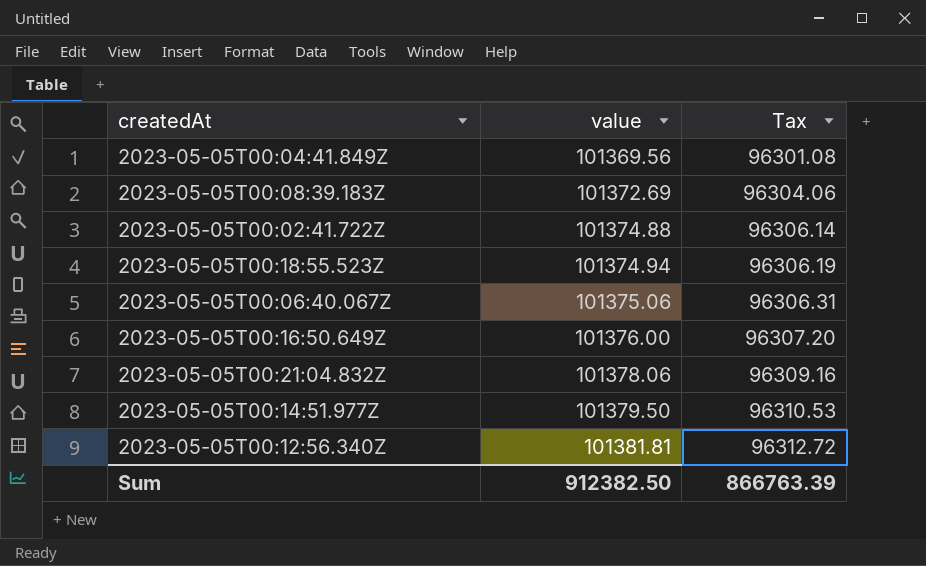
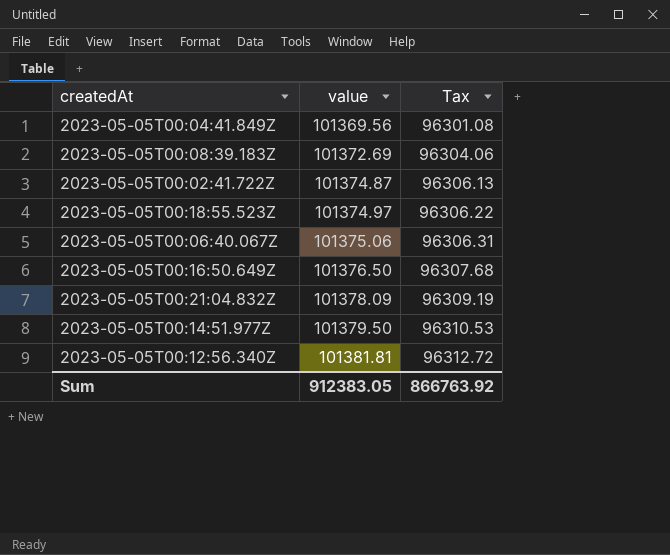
2023-05-05T00:02:41.722Z | value: 101374.88 -> 101374.87
2023-05-05T00:02:41.722Z | Tax: 96306.14 -> 96306.13
2023-05-05T00:18:55.523Z | value: 101374.94 -> 101374.97
2023-05-05T00:18:55.523Z | Tax: 96306.19 -> 96306.22
2023-05-05T00:16:50.649Z | value: 101376.00 -> 101376.50
2023-05-05T00:16:50.649Z | Tax: 96307.20 -> 96307.68
2023-05-05T00:21:04.832Z | value: 101378.06 -> 101378.09
2023-05-05T00:21:04.832Z | Tax: 96309.16 -> 96309.19
Sum | value: 912382.50 -> 912383.05
Sum | Tax: 866763.39 -> 866763.92

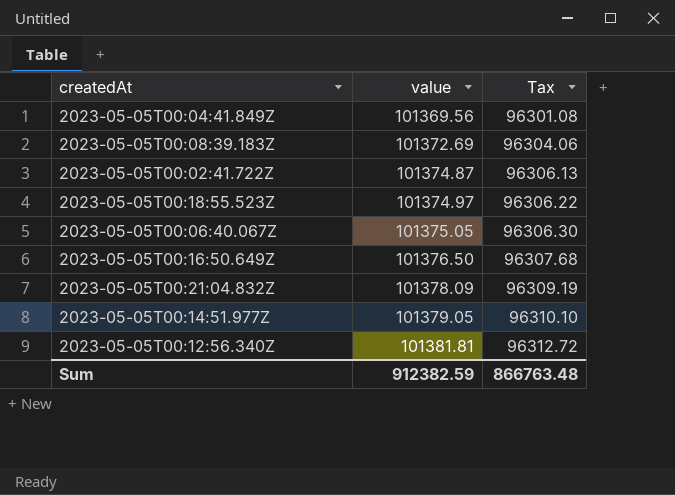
2023-05-05T00:06:40.067Z | value: 101375.06 -> 101375.05
2023-05-05T00:06:40.067Z | Tax: 96306.31 -> 96306.30
2023-05-05T00:14:51.977Z | value: 101379.50 -> 101379.05
2023-05-05T00:14:51.977Z | Tax: 96310.53 -> 96310.10
Sum | value: 912383.05 -> 912382.59
Sum | Tax: 866763.92 -> 866763.48

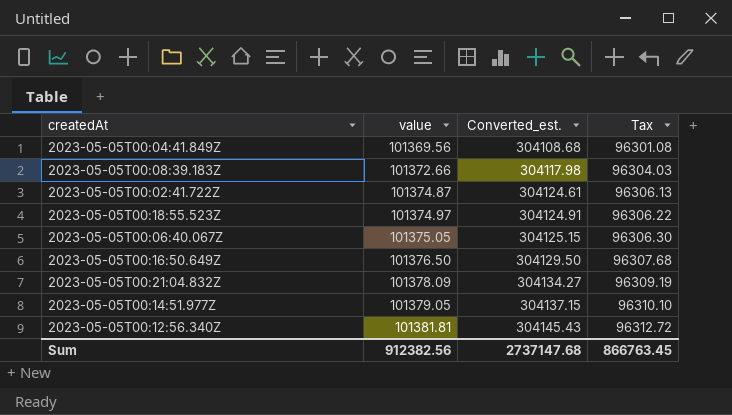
column Converted_est. | formula: none -> [value] * 3
2023-05-05T00:08:39.183Z | value: 101372.69 -> 101372.66
2023-05-05T00:08:39.183Z | Tax: 96304.06 -> 96304.03
Sum | value: 912382.59 -> 912382.56
Sum | Tax: 866763.48 -> 866763.45

